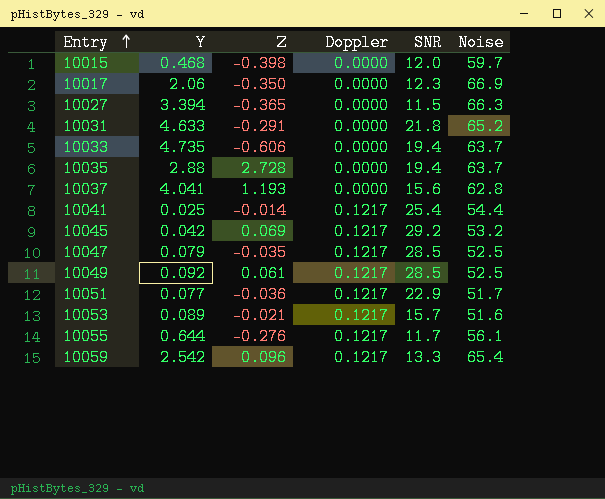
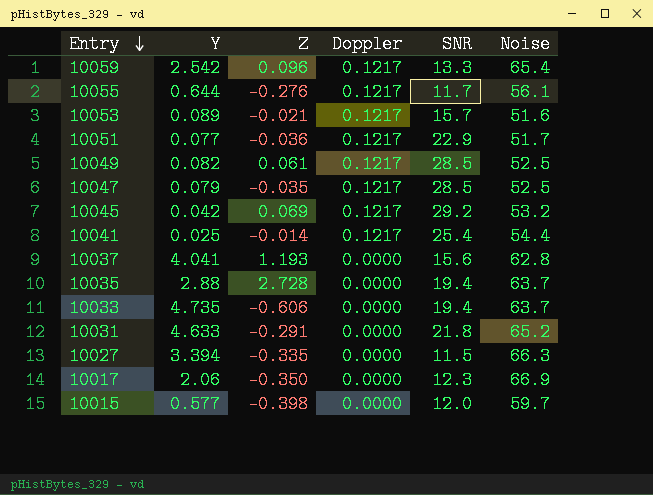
row order: Entry ascending -> Entry descending
10049 | Y: 0.092 -> 0.082
10027 | Z: -0.365 -> -0.335
10015 | Y: 0.468 -> 0.577

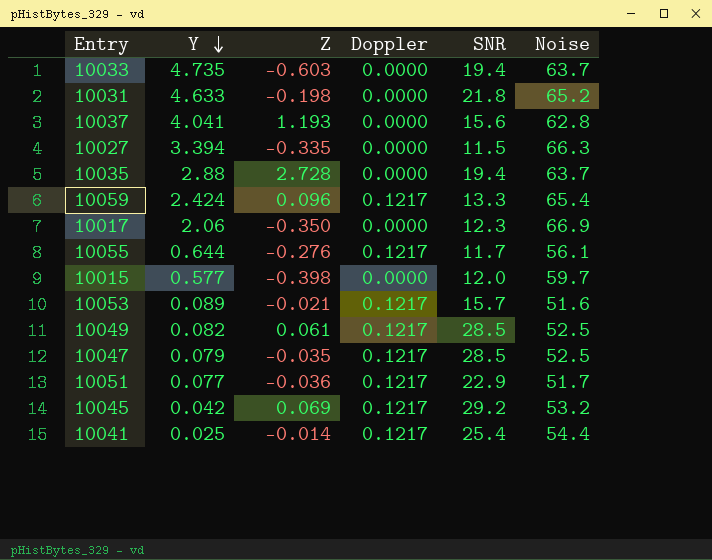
row order: Entry descending -> Y descending
10033 | Z: -0.606 -> -0.603
10031 | Z: -0.291 -> -0.198
10059 | Y: 2.542 -> 2.424

